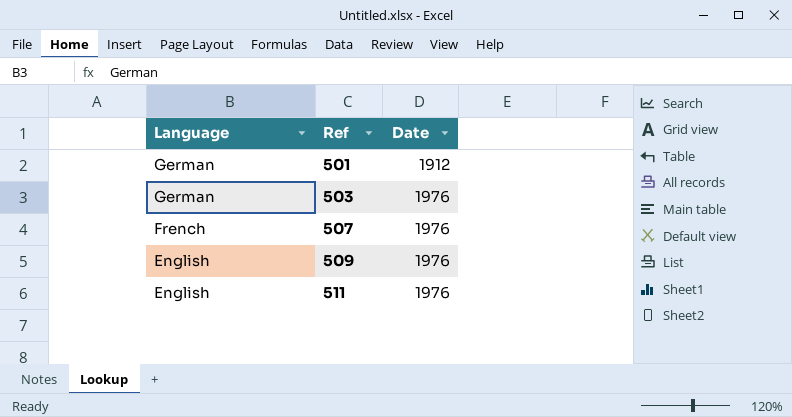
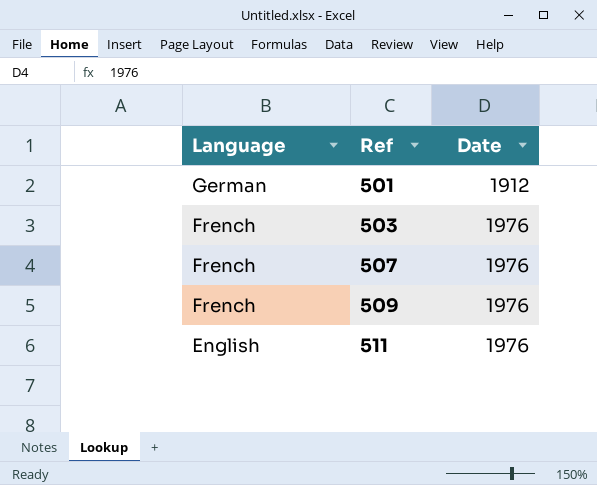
503 | Language: German -> French
509 | Language: English -> French

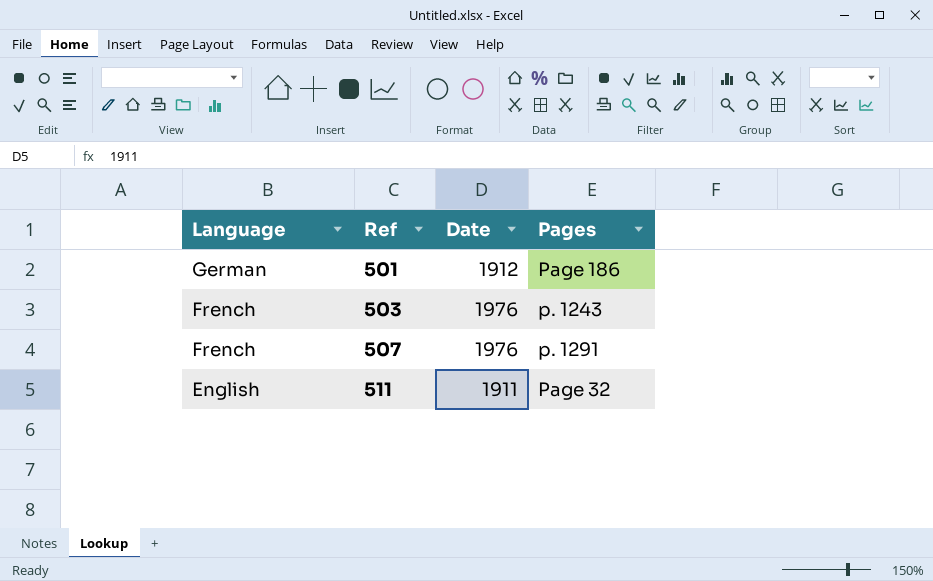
column Pages | position: none -> 4
row 509: French | 1976 -> none
511 | Date: 1976 -> 1911

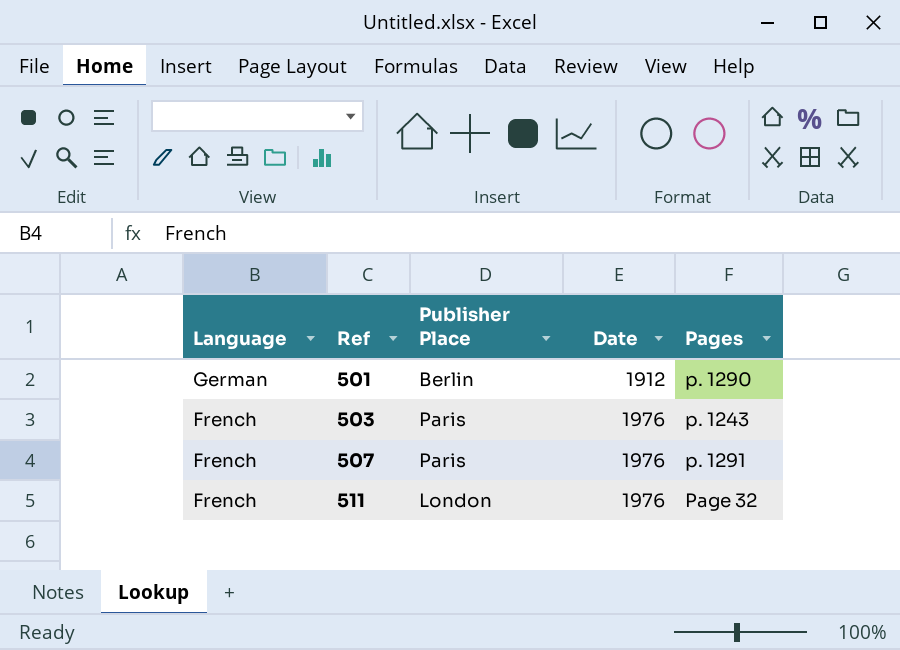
column Publisher Place | position: none -> 3
501 | Pages: Page 186 -> p. 1290
511 | Language: English -> French
511 | Date: 1911 -> 1976

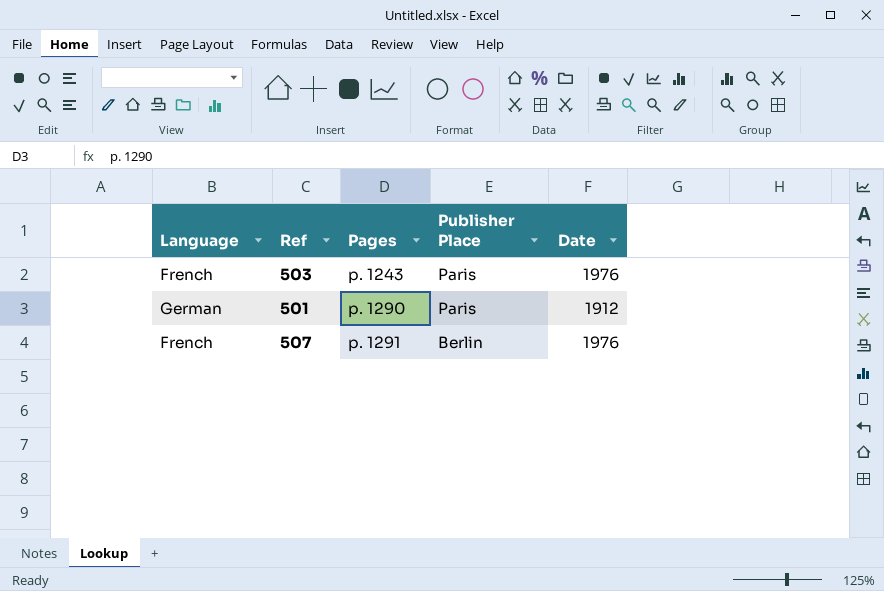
row order: Language descending -> Pages ascending
column Pages | position: 5 -> 3
row 511: French | London | 1976 | Page 32 -> none
501 | Publisher Place: Berlin -> Paris
507 | Publisher Place: Paris -> Berlin

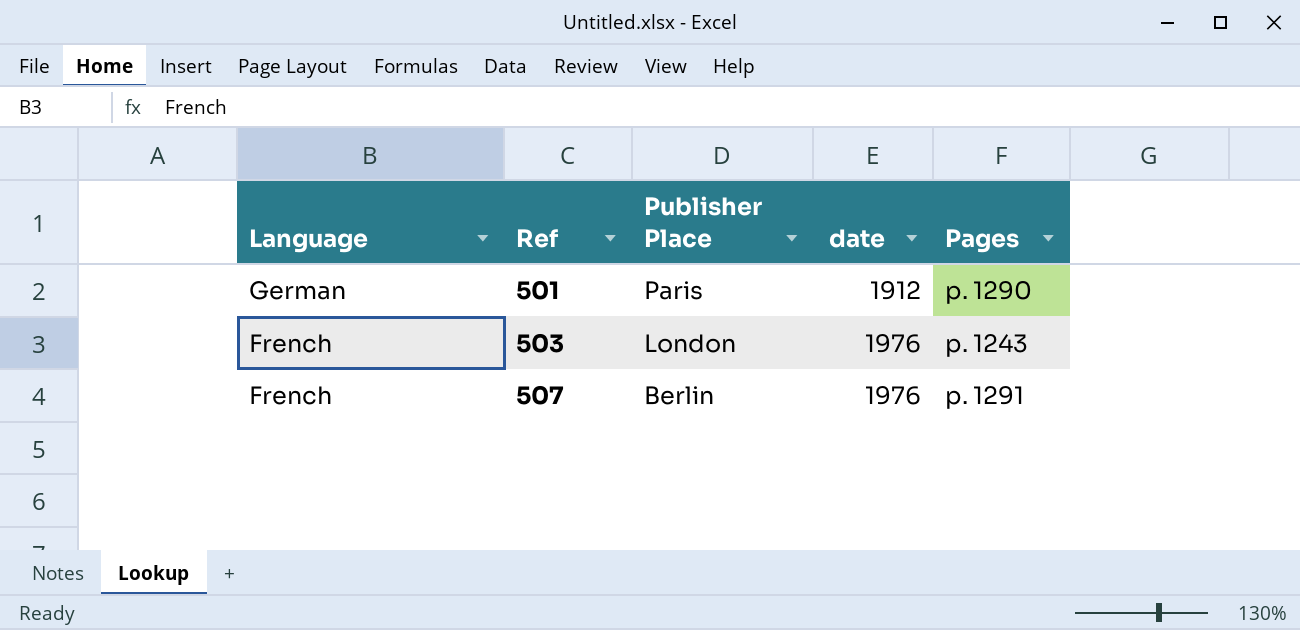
row order: Pages ascending -> Language descending
column name: Date -> date
column Pages | position: 3 -> 5
503 | Publisher Place: Paris -> London

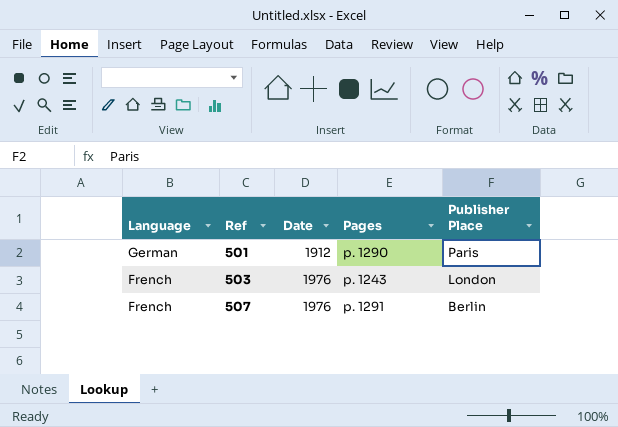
column name: date -> Date
column Publisher Place | position: 3 -> 5

